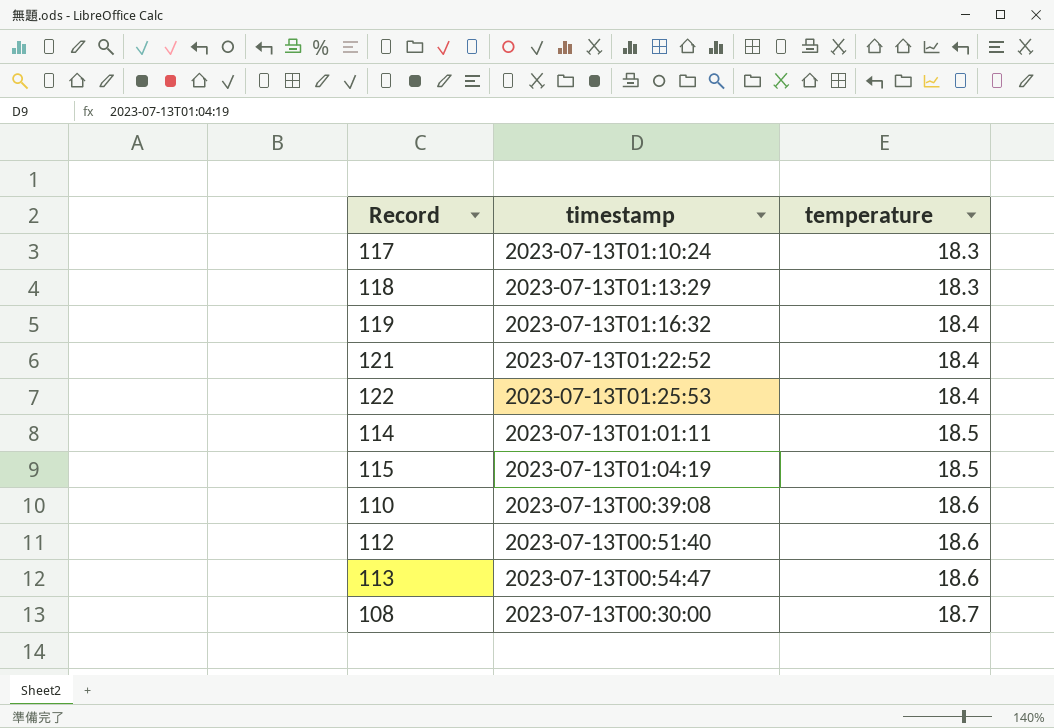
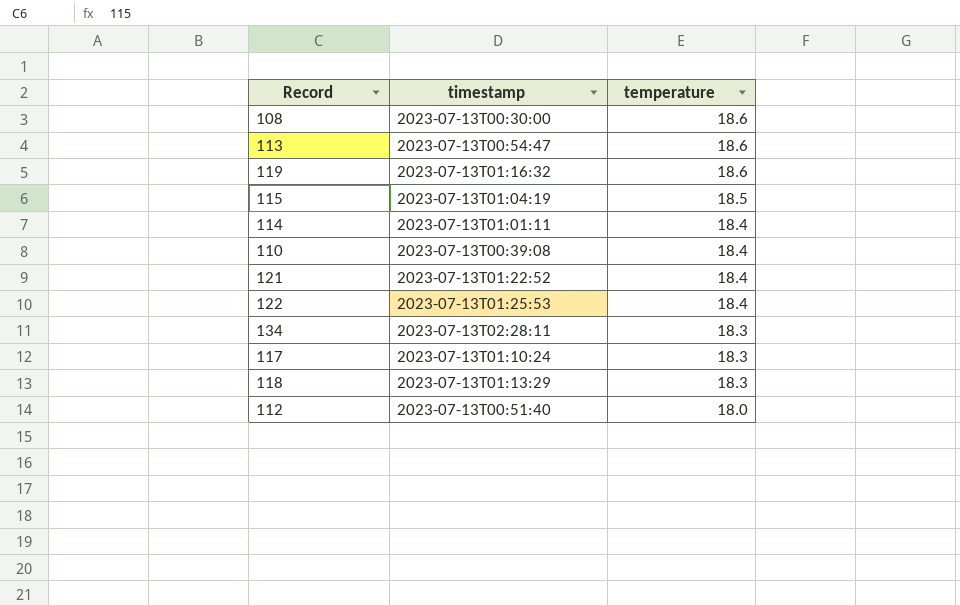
row order: temperature ascending -> temperature descending
108 | temperature: 18.7 -> 18.6
119 | temperature: 18.4 -> 18.6
114 | temperature: 18.5 -> 18.4
110 | temperature: 18.6 -> 18.4
row 134: none -> 2023-07-13T02:28:11 | 18.3
112 | temperature: 18.6 -> 18.0

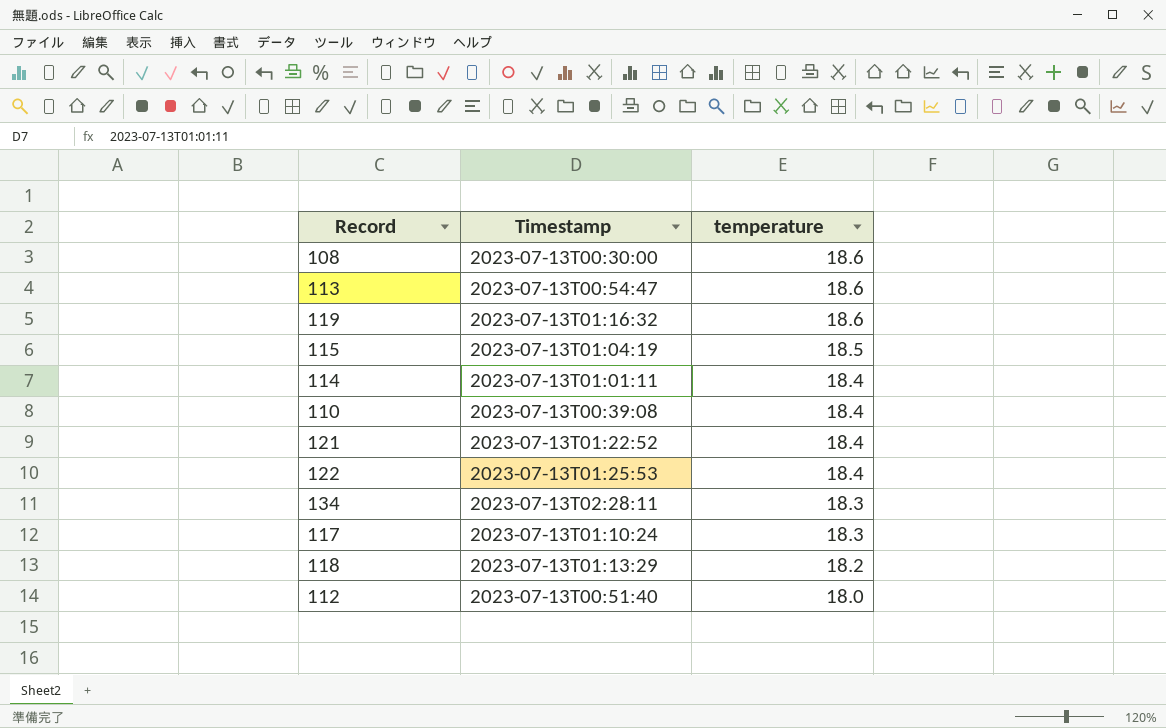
column name: timestamp -> Timestamp
118 | temperature: 18.3 -> 18.2

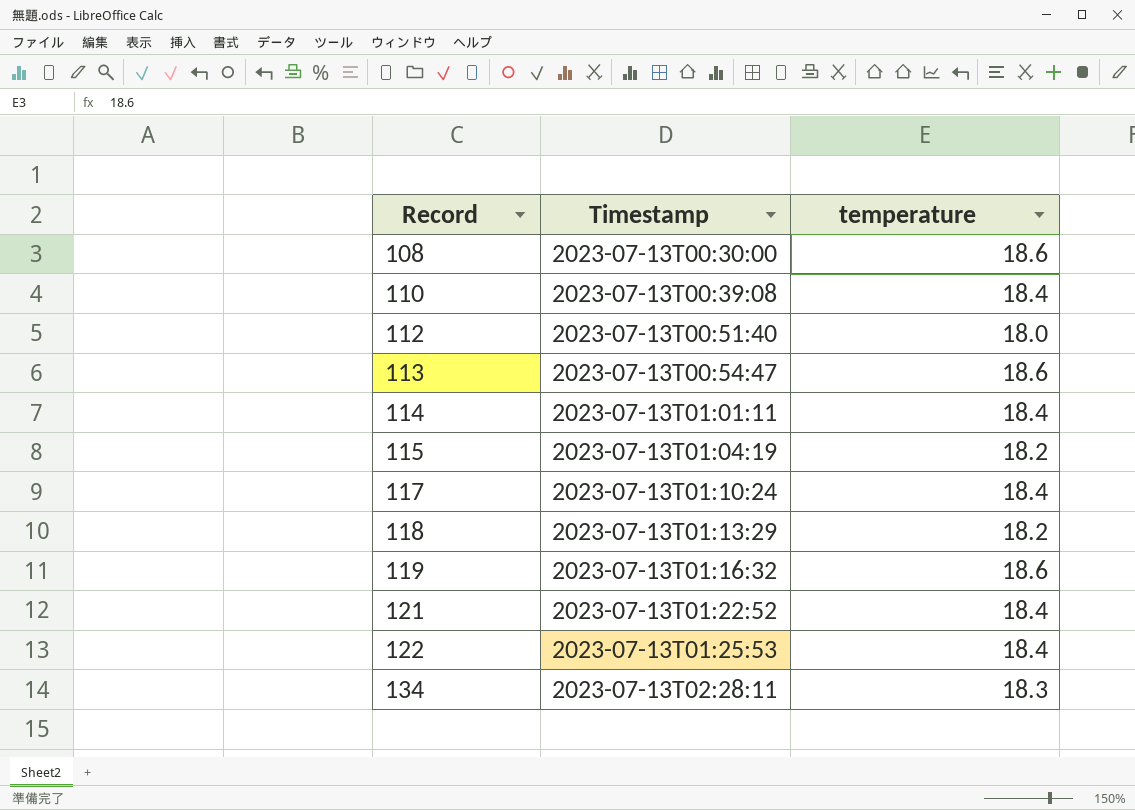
row order: temperature descending -> Record ascending
115 | temperature: 18.5 -> 18.2
117 | temperature: 18.3 -> 18.4

